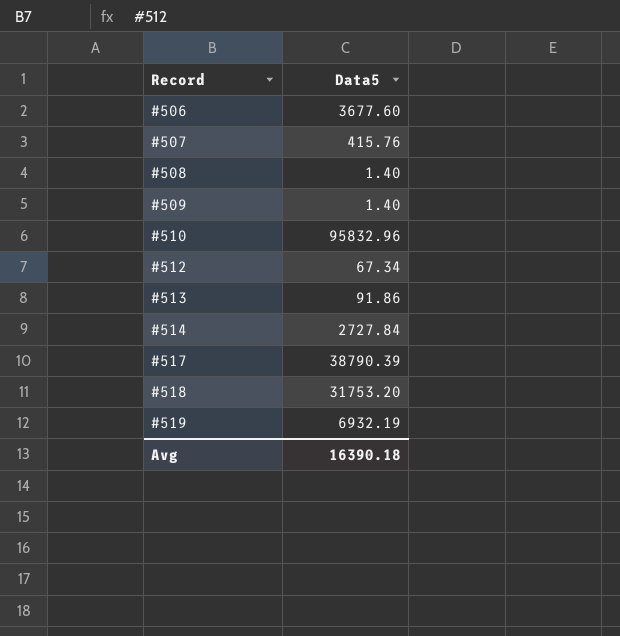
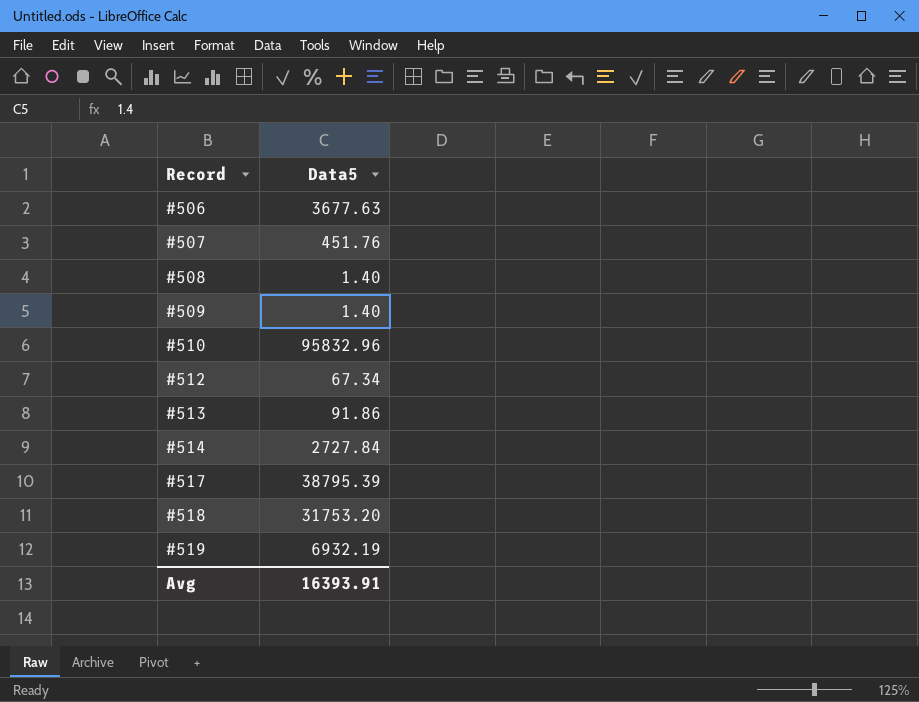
#506 | Data5: 3677.60 -> 3677.63
#507 | Data5: 415.76 -> 451.76
#517 | Data5: 38790.39 -> 38795.39
Avg | Data5: 16390.18 -> 16393.91

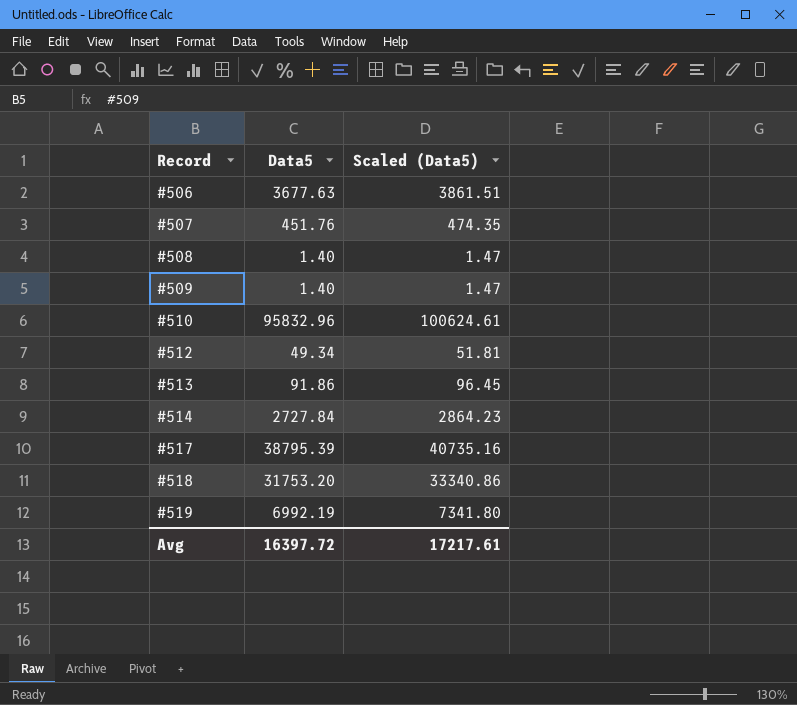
column Scaled (Data5) | formula: none -> [Data5] * 1.05
#512 | Data5: 67.34 -> 49.34
#519 | Data5: 6932.19 -> 6992.19
Avg | Data5: 16393.91 -> 16397.72

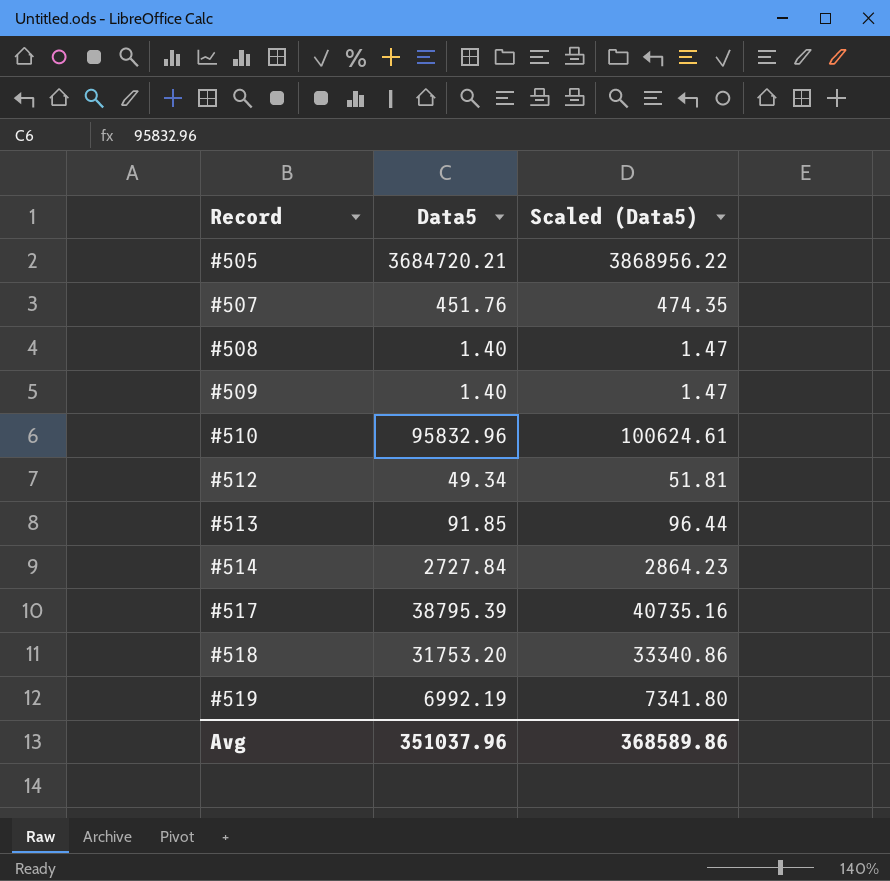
row #506: 3677.63 | 3861.51 -> none
row #505: none -> 3684720.21 | 3868956.22
#513 | Data5: 91.86 -> 91.85
#513 | Scaled (Data5): 96.45 -> 96.44
Avg | Data5: 16397.72 -> 351037.96
Avg | Scaled (Data5): 17217.61 -> 368589.86

